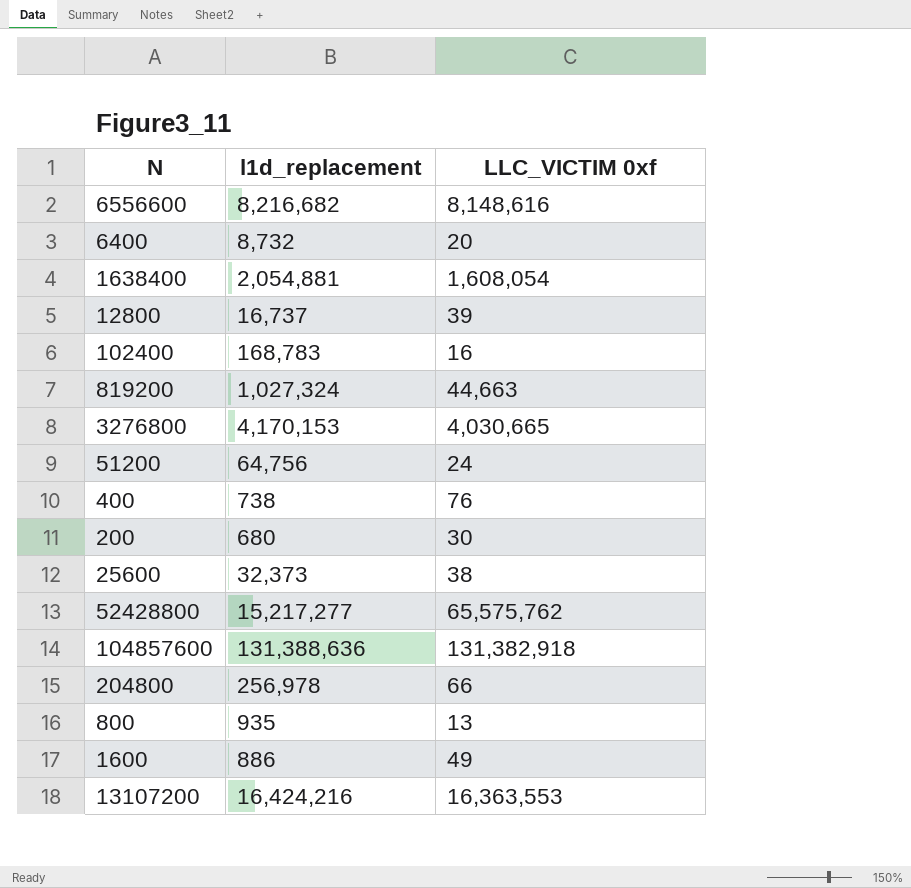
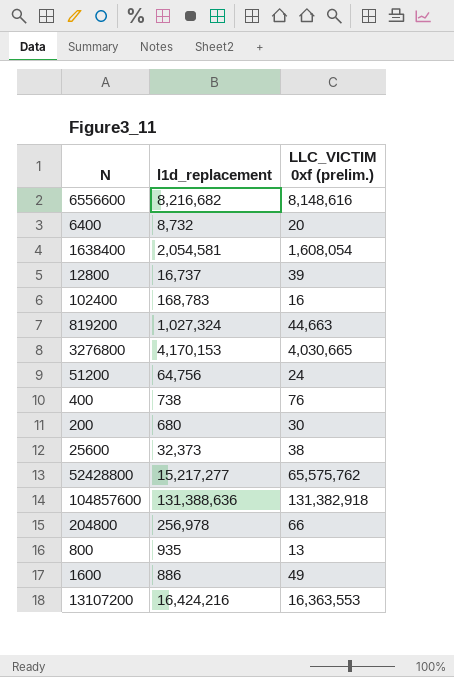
column name: LLC_VICTIM 0xf -> LLC_VICTIM 0xf (prelim.)
1638400 | l1d_replacement: 2,054,881 -> 2,054,581

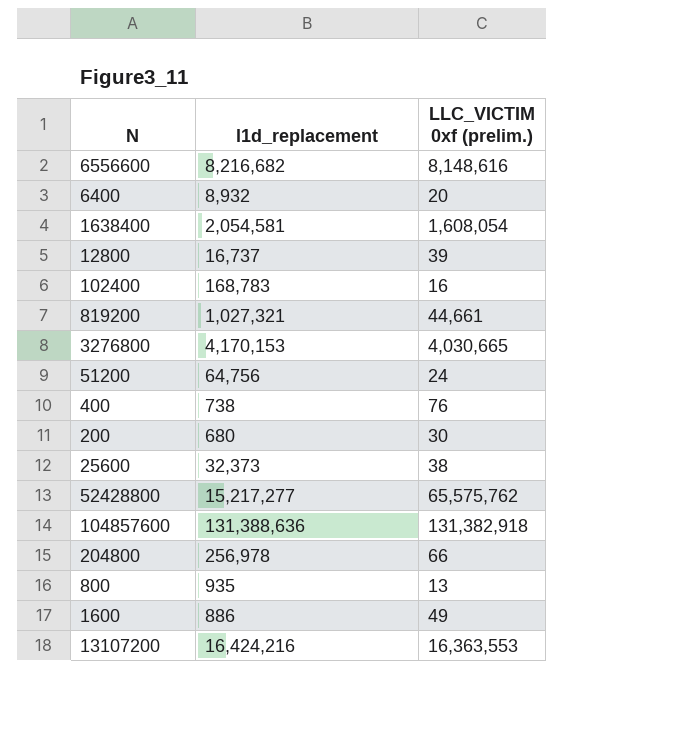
6400 | l1d_replacement: 8,732 -> 8,932
819200 | l1d_replacement: 1,027,324 -> 1,027,321
819200 | LLC_VICTIM 0xf (prelim.): 44,663 -> 44,661

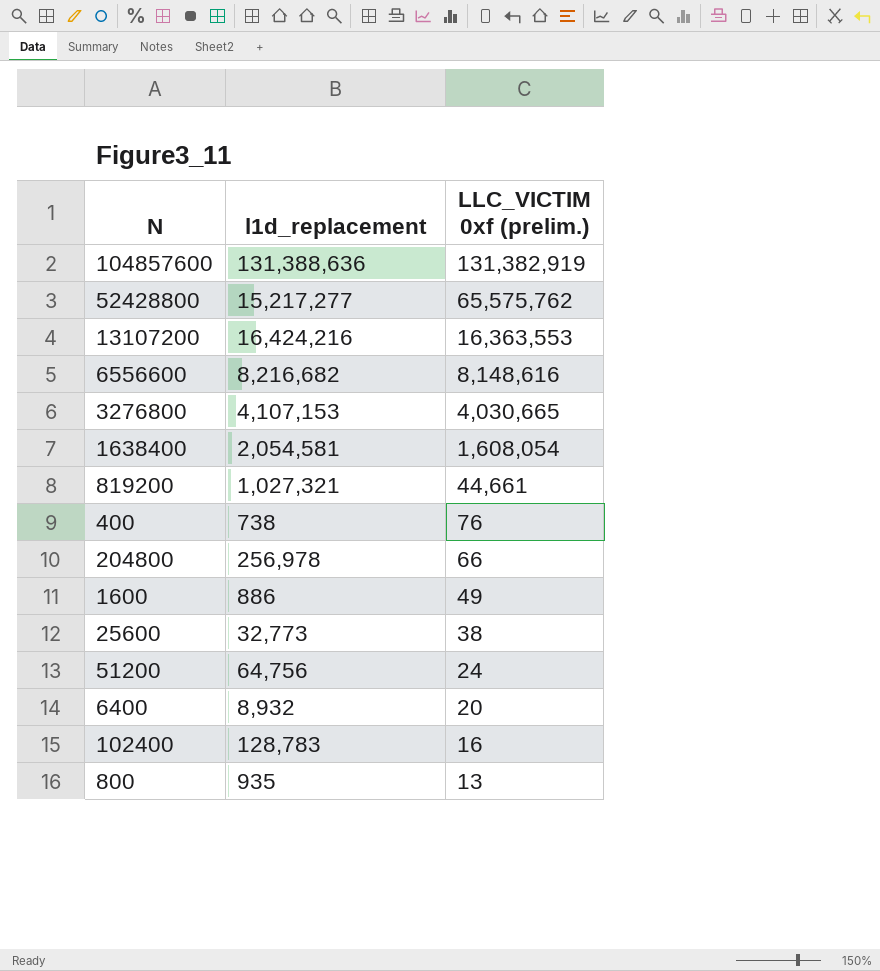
row order: none -> LLC_VICTIM 0xf (prelim.) descending
row 12800: 16,737 | 39 -> none
row 200: 680 | 30 -> none
104857600 | LLC_VICTIM 0xf (prelim.): 131,382,918 -> 131,382,919
3276800 | l1d_replacement: 4,170,153 -> 4,107,153
25600 | l1d_replacement: 32,373 -> 32,773
102400 | l1d_replacement: 168,783 -> 128,783

